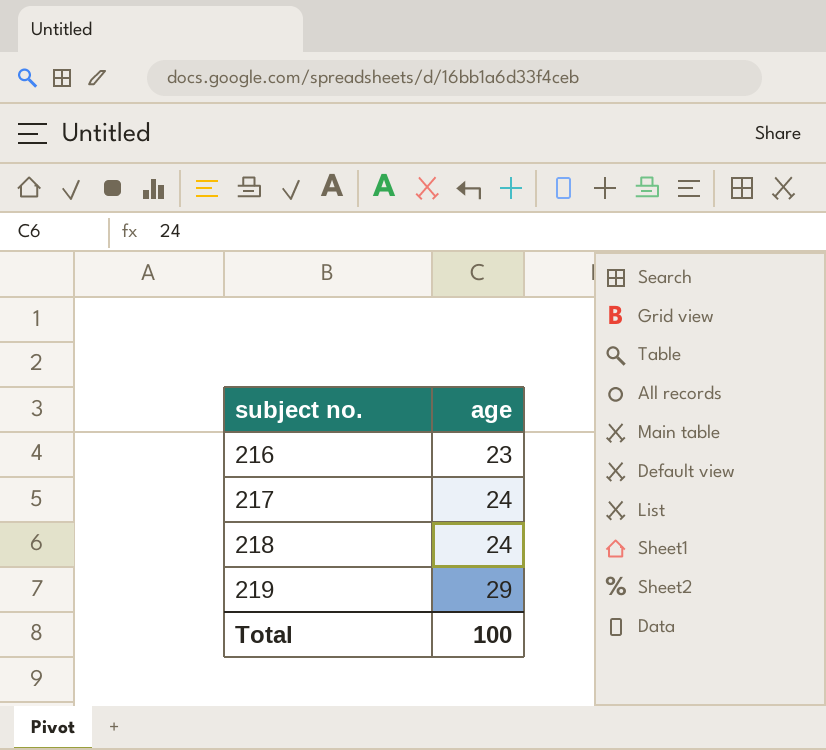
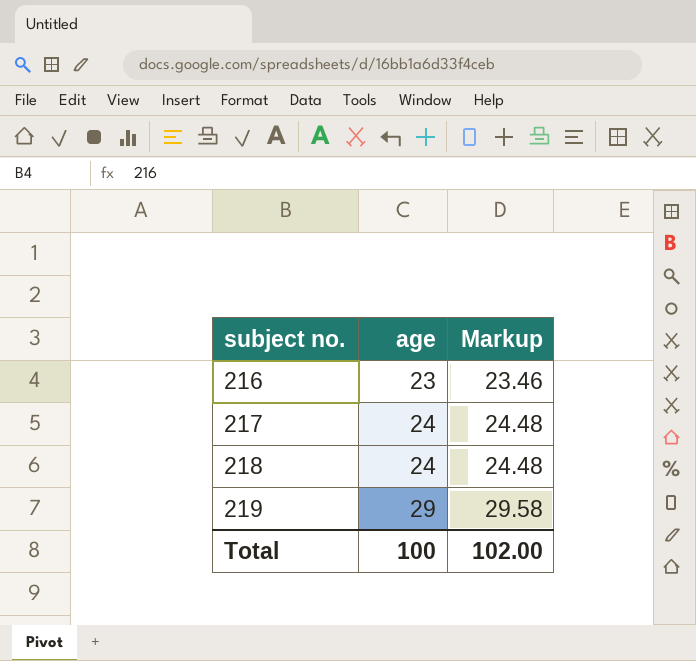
column Markup | formula: none -> [age] * 1.02

